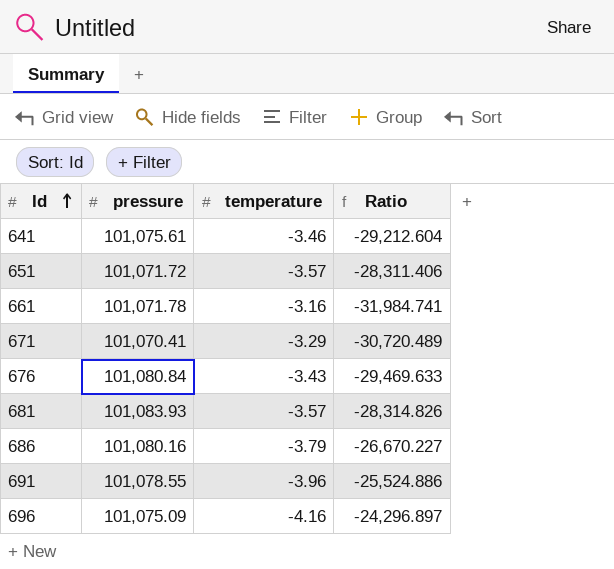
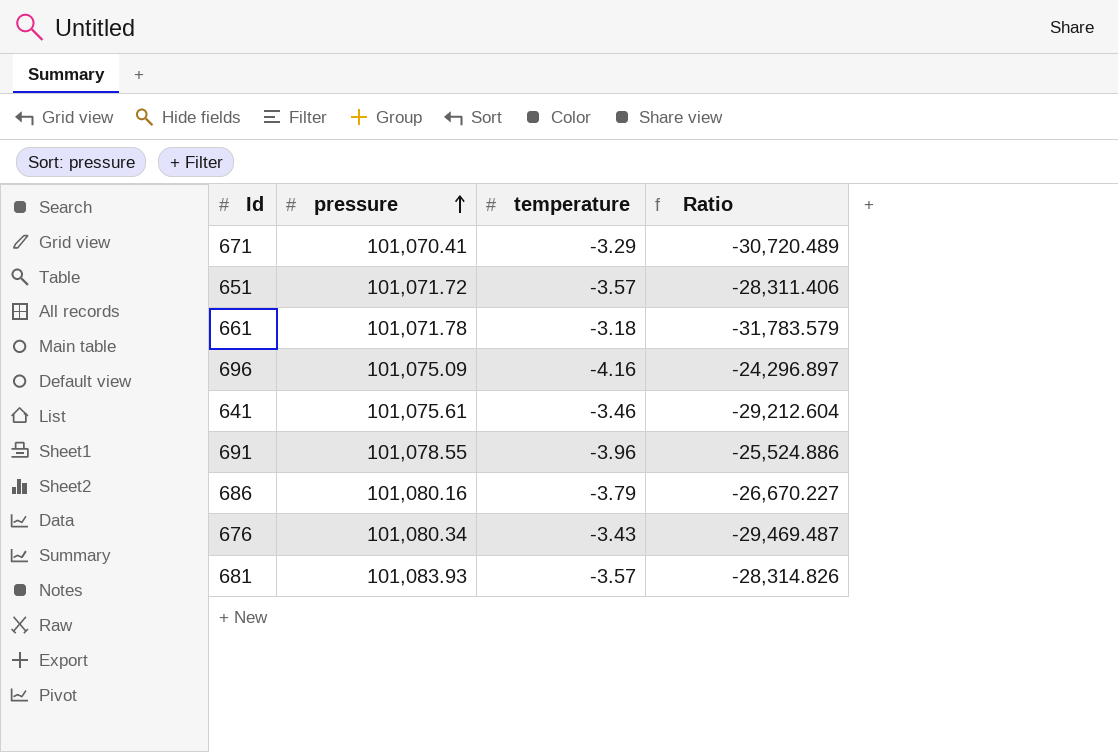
row order: Id ascending -> pressure ascending
661 | temperature: -3.16 -> -3.18
661 | Ratio: -31,984.741 -> -31,783.579
676 | pressure: 101,080.84 -> 101,080.34
676 | Ratio: -29,469.633 -> -29,469.487

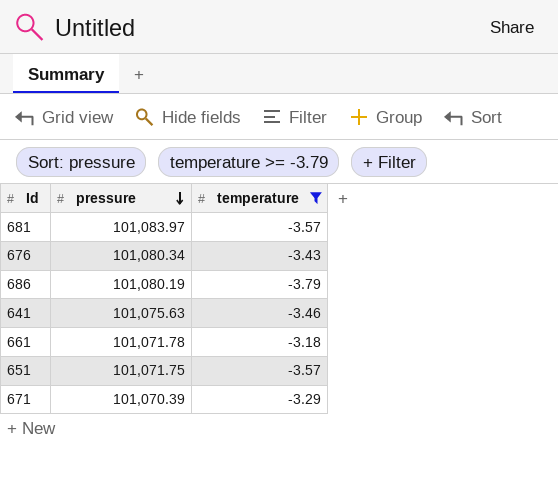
filter: none -> temperature >= -3.79
row order: pressure ascending -> pressure descending
column Ratio | formula: [pressure] / [temperature] -> none
681 | pressure: 101,083.93 -> 101,083.97
686 | pressure: 101,080.16 -> 101,080.19
641 | pressure: 101,075.61 -> 101,075.63
651 | pressure: 101,071.72 -> 101,071.75
671 | pressure: 101,070.41 -> 101,070.39

